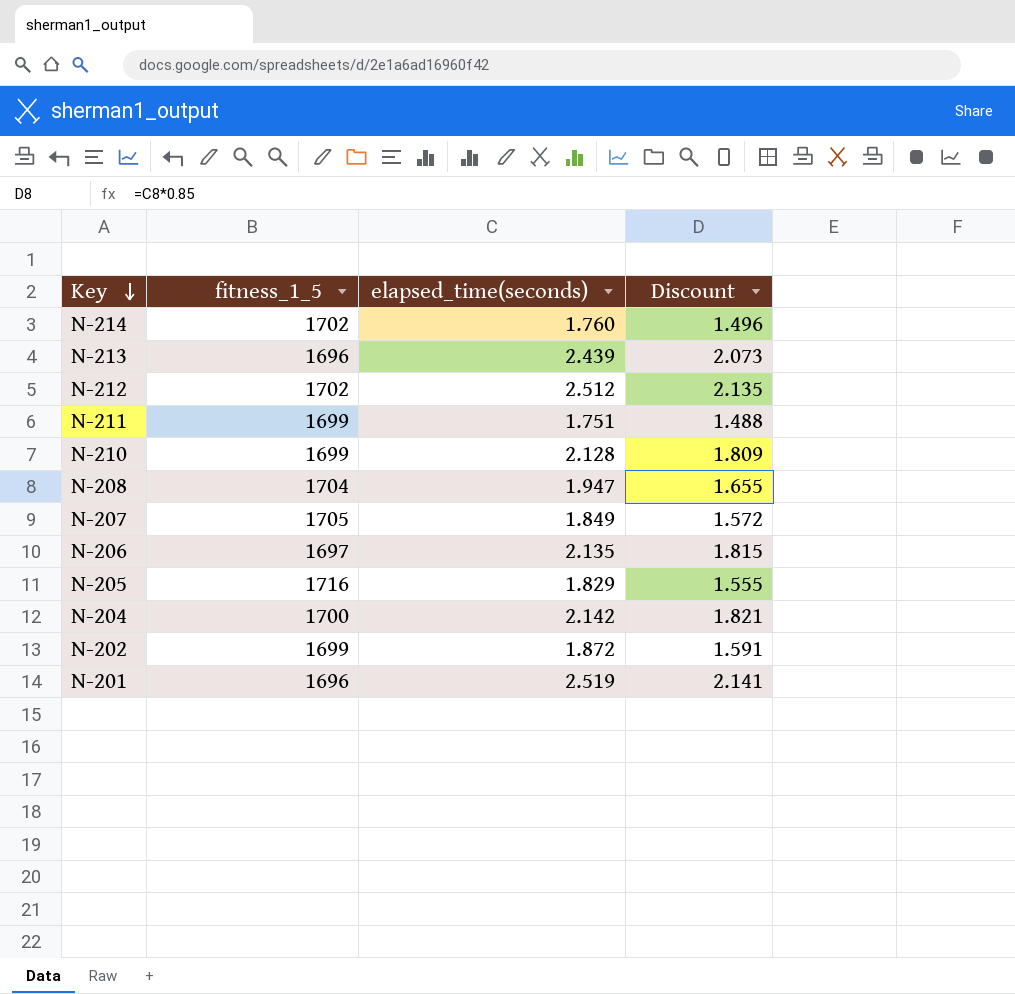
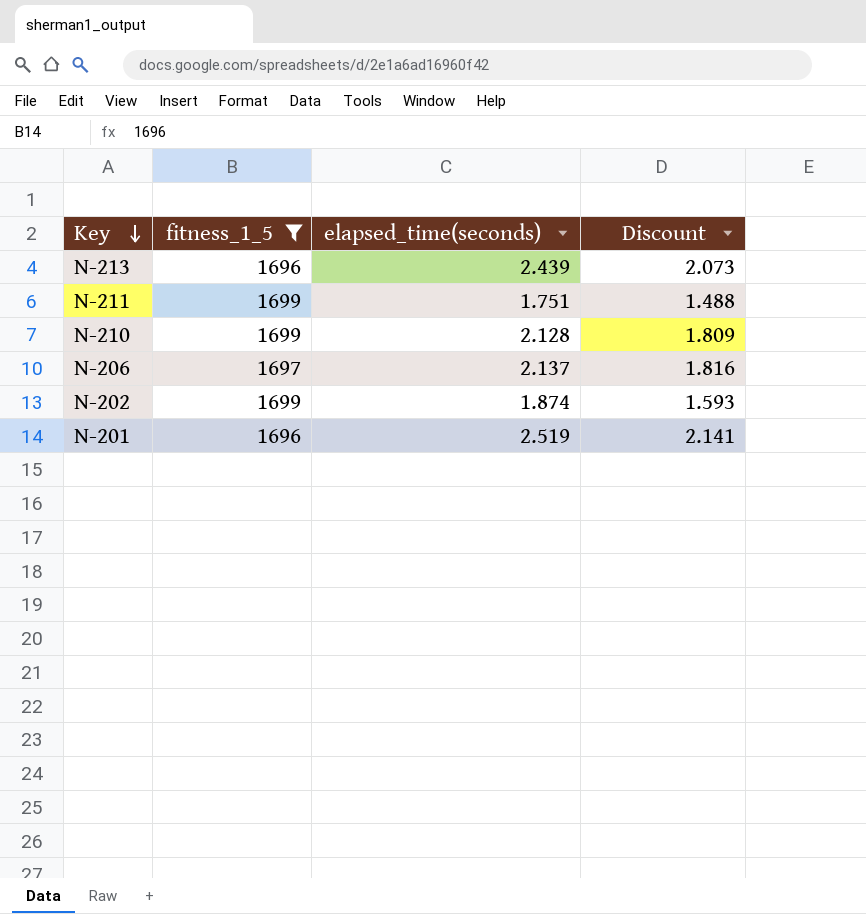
filter: none -> fitness_1_5 <= 1699
N-206 | elapsed_time(seconds): 2.135 -> 2.137
N-206 | Discount: 1.815 -> 1.816
N-202 | elapsed_time(seconds): 1.872 -> 1.874
N-202 | Discount: 1.591 -> 1.593

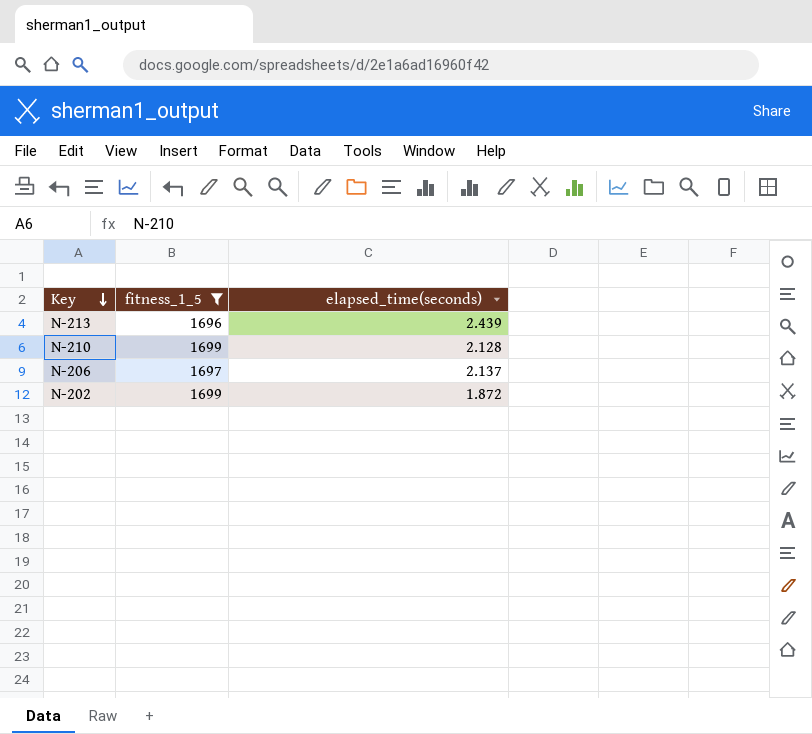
column Discount | formula: [elapsed_time(seconds)] * 0.85 -> none
row N-211: 1699 | 1.751 | 1.488 -> none
row N-201: 1696 | 2.519 | 2.141 -> none
N-202 | elapsed_time(seconds): 1.874 -> 1.872

